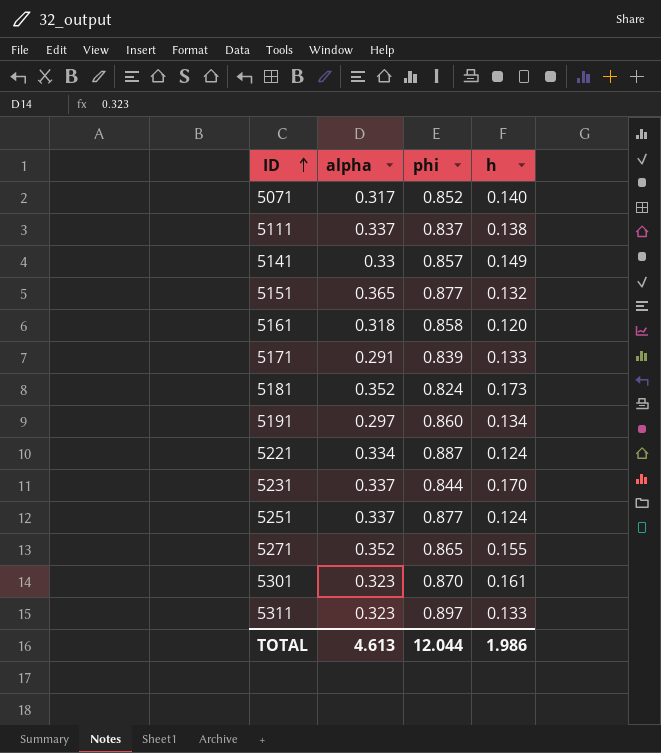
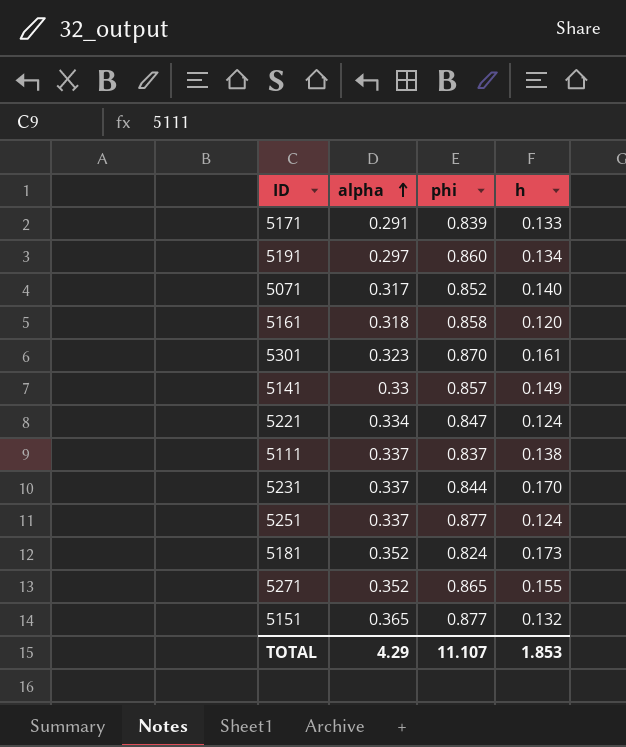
row order: ID ascending -> alpha ascending
row 5311: 0.323 | 0.897 | 0.133 -> none
5221 | phi: 0.887 -> 0.847
TOTAL | alpha: 4.613 -> 4.29
TOTAL | phi: 12.044 -> 11.107
TOTAL | h: 1.986 -> 1.853

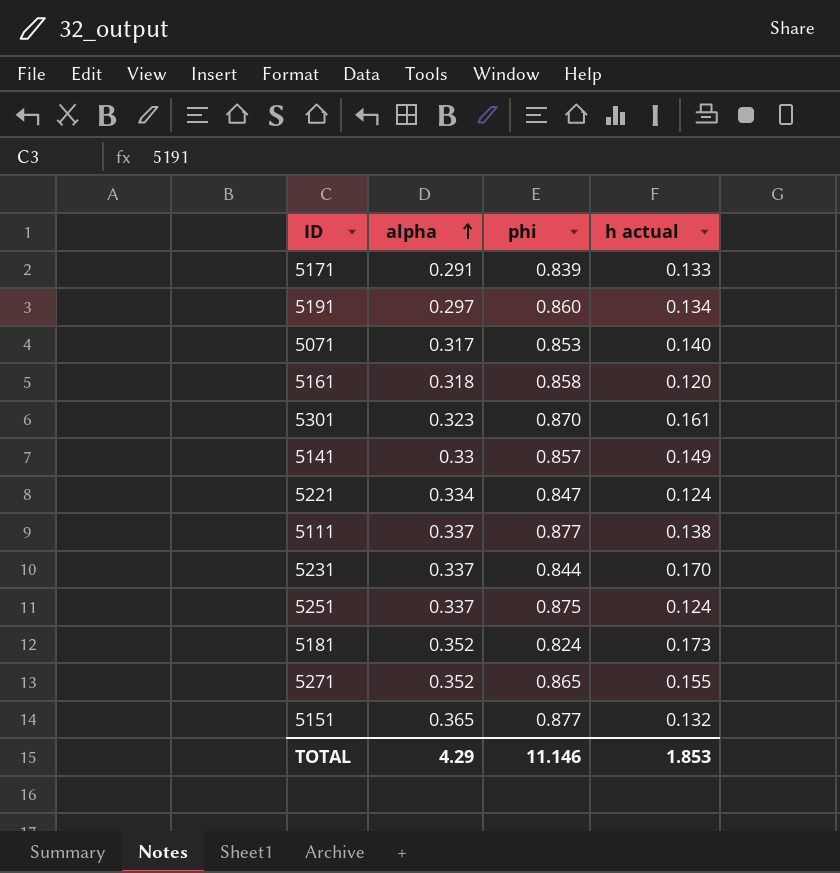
column name: h -> h actual
5071 | phi: 0.852 -> 0.853
5111 | phi: 0.837 -> 0.877
5251 | phi: 0.877 -> 0.875
TOTAL | phi: 11.107 -> 11.146

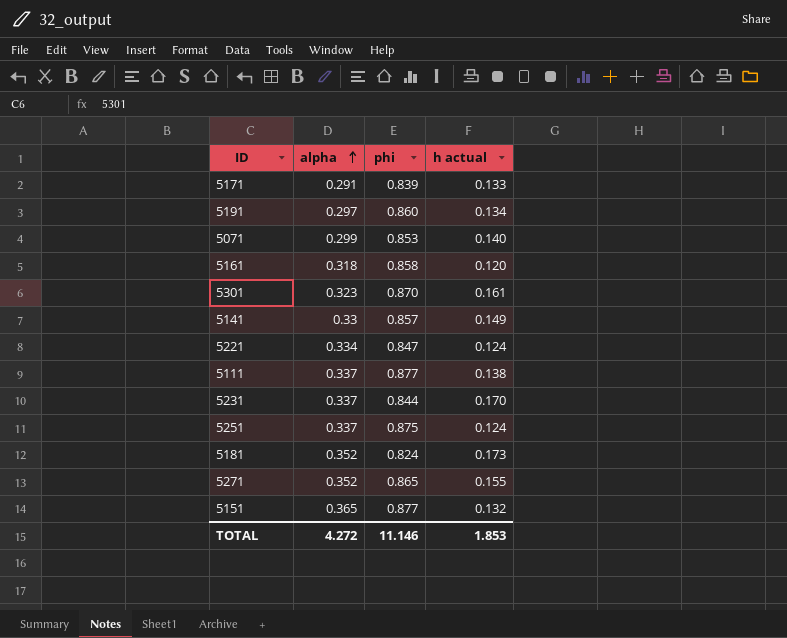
5071 | alpha: 0.317 -> 0.299
TOTAL | alpha: 4.29 -> 4.272

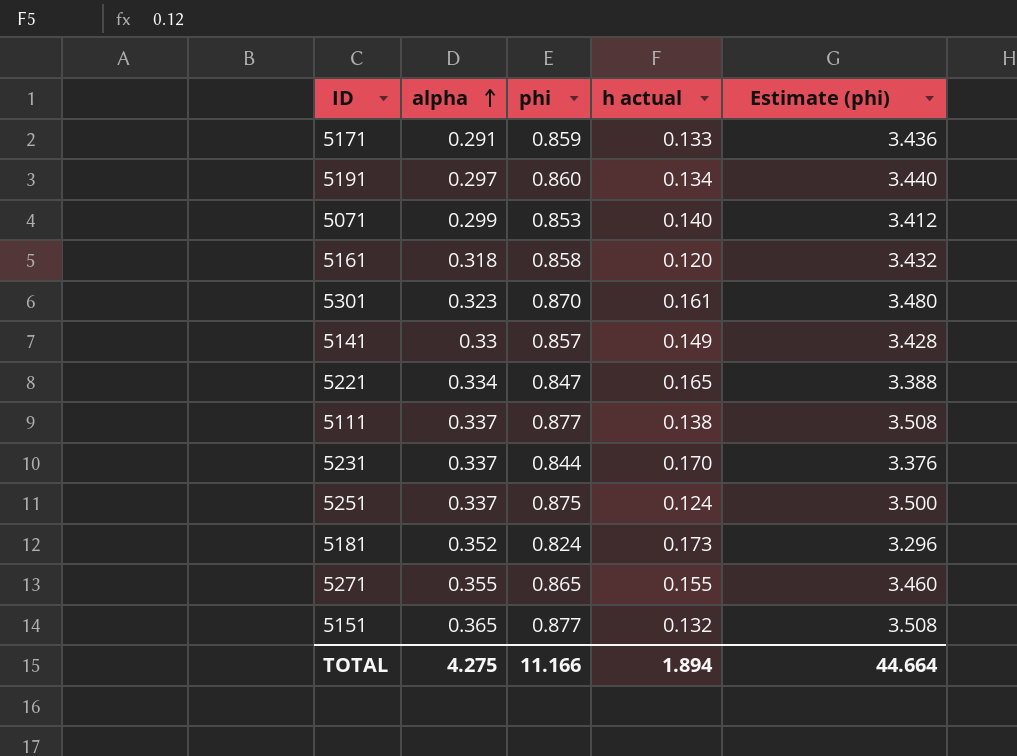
column Estimate (phi) | formula: none -> [phi] * 4
5171 | phi: 0.839 -> 0.859
5221 | h actual: 0.124 -> 0.165
5271 | alpha: 0.352 -> 0.355
TOTAL | alpha: 4.272 -> 4.275
TOTAL | phi: 11.146 -> 11.166
TOTAL | h actual: 1.853 -> 1.894

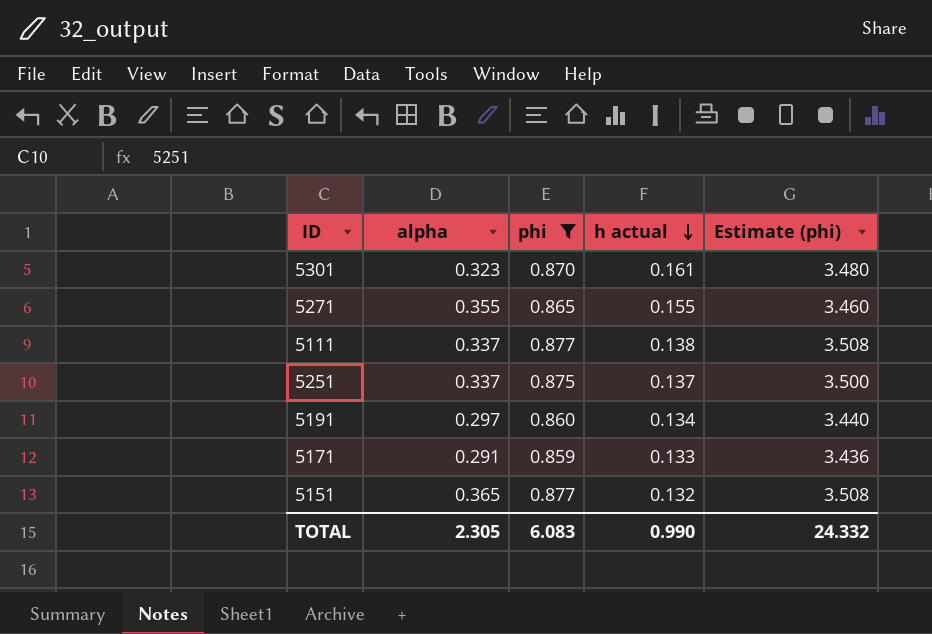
filter: none -> phi >= 0.859
row order: alpha ascending -> h actual descending
5251 | h actual: 0.124 -> 0.137
TOTAL | alpha: 4.275 -> 2.305
TOTAL | phi: 11.166 -> 6.083
TOTAL | h actual: 1.894 -> 0.990
TOTAL | Estimate (phi): 44.664 -> 24.332

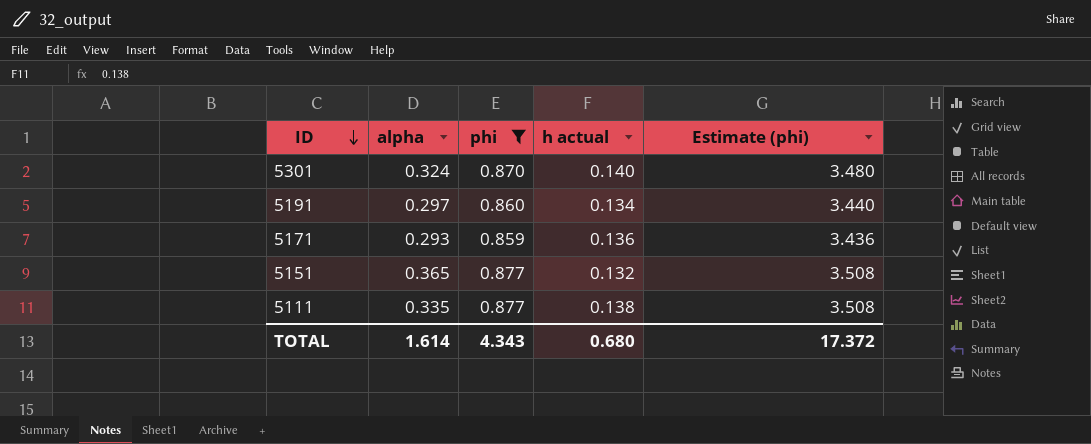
row order: h actual descending -> ID descending
row 5271: 0.355 | 0.865 | 0.155 | 3.460 -> none
row 5251: 0.337 | 0.875 | 0.137 | 3.500 -> none
5301 | alpha: 0.323 -> 0.324
5301 | h actual: 0.161 -> 0.140
5171 | alpha: 0.291 -> 0.293
5171 | h actual: 0.133 -> 0.136
5111 | alpha: 0.337 -> 0.335
TOTAL | alpha: 2.305 -> 1.614
TOTAL | phi: 6.083 -> 4.343
TOTAL | h actual: 0.990 -> 0.680
TOTAL | Estimate (phi): 24.332 -> 17.372

